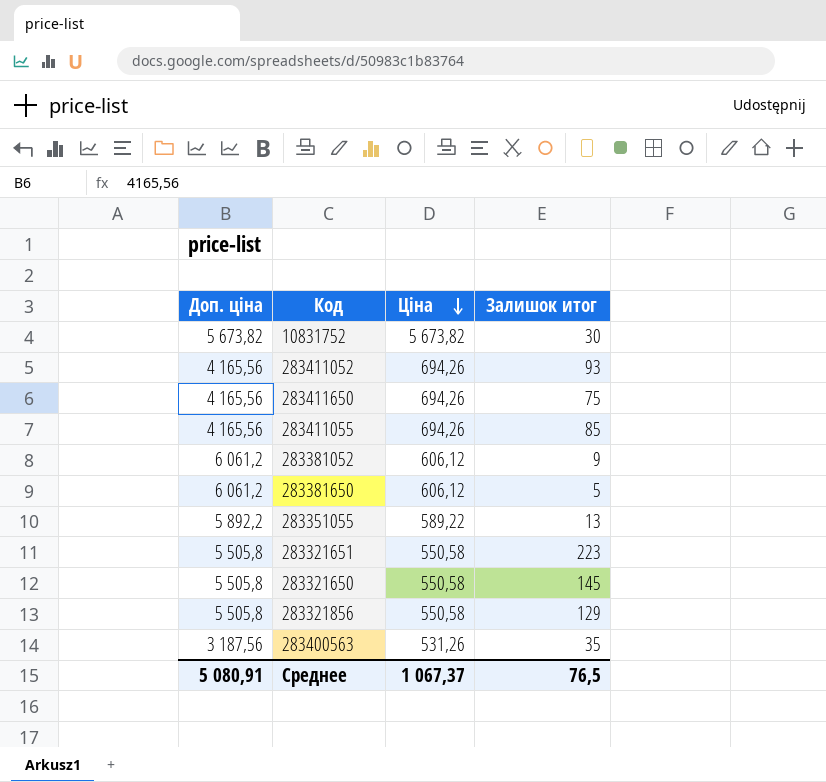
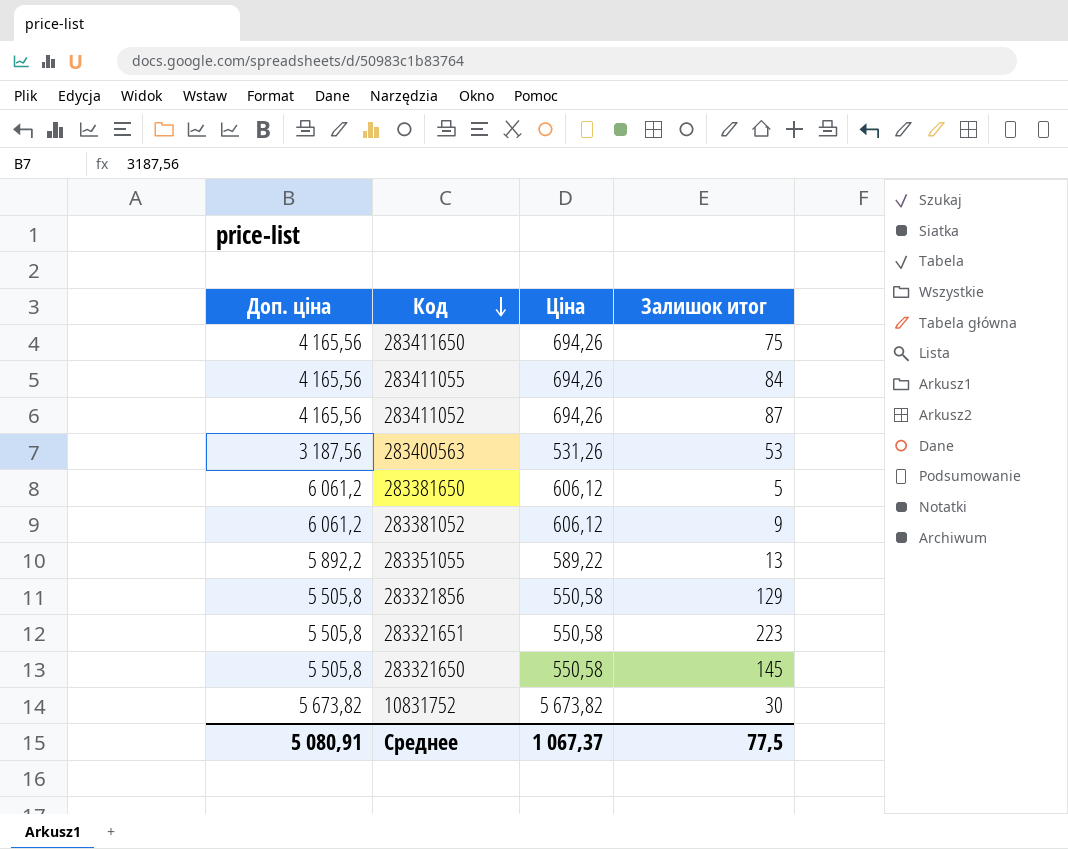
row order: Ціна descending -> Код descending
283411055 | Залишок итог: 85 -> 84
283411052 | Залишок итог: 93 -> 87
283400563 | Залишок итог: 35 -> 53
Среднее | Залишок итог: 76,5 -> 77,5

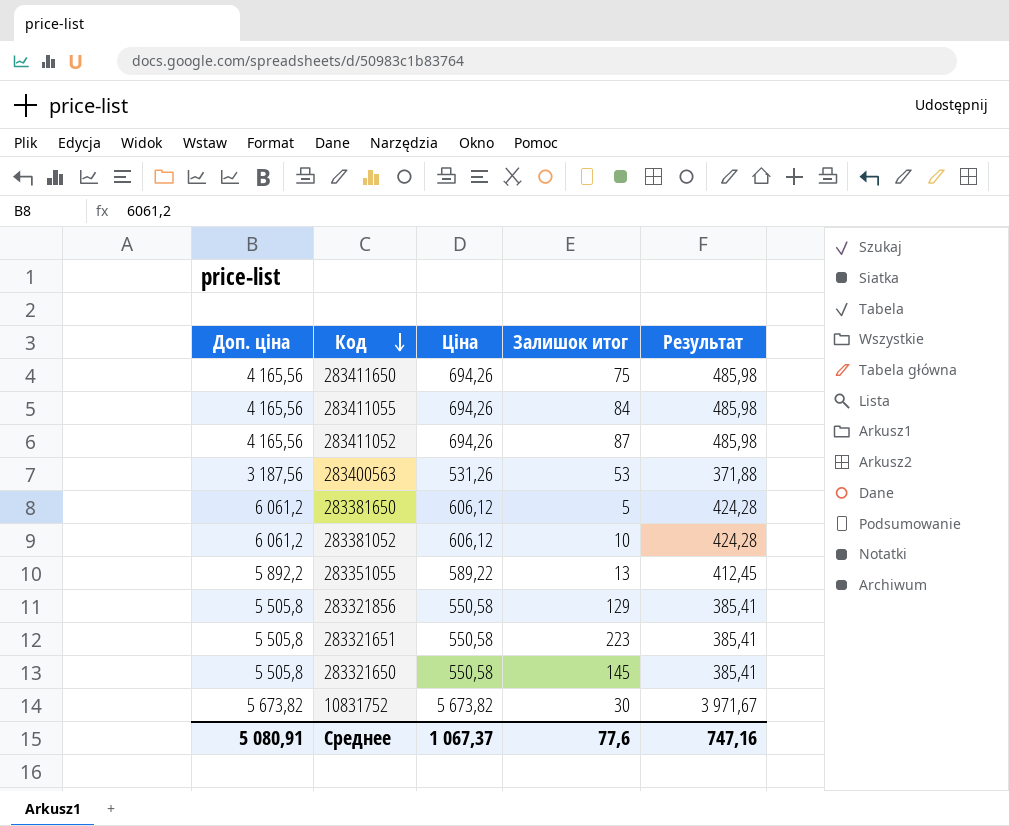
column Результат | formula: none -> [Ціна] * 0,7
283381052 | Залишок итог: 9 -> 10
Среднее | Залишок итог: 77,5 -> 77,6

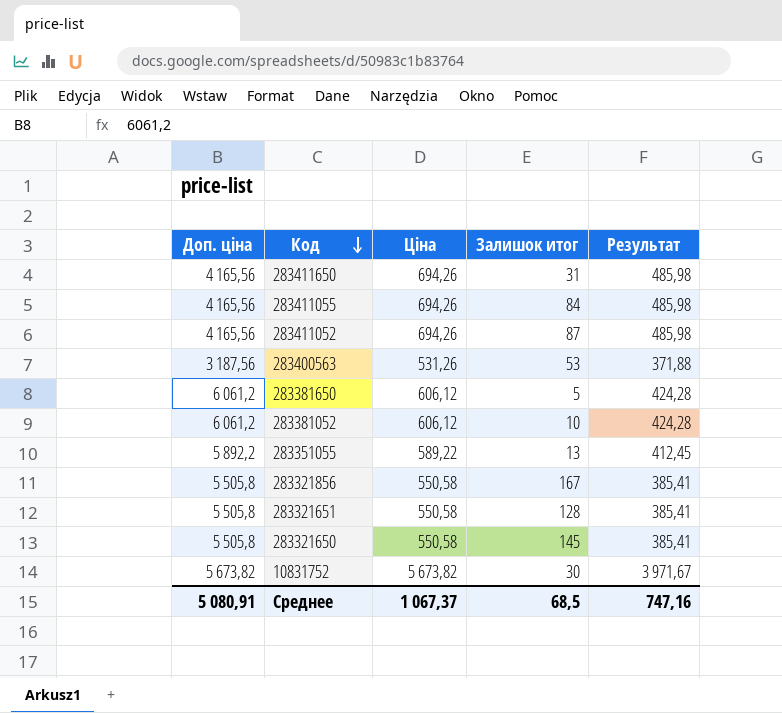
283411650 | Залишок итог: 75 -> 31
283321856 | Залишок итог: 129 -> 167
283321651 | Залишок итог: 223 -> 128
Среднее | Залишок итог: 77,6 -> 68,5

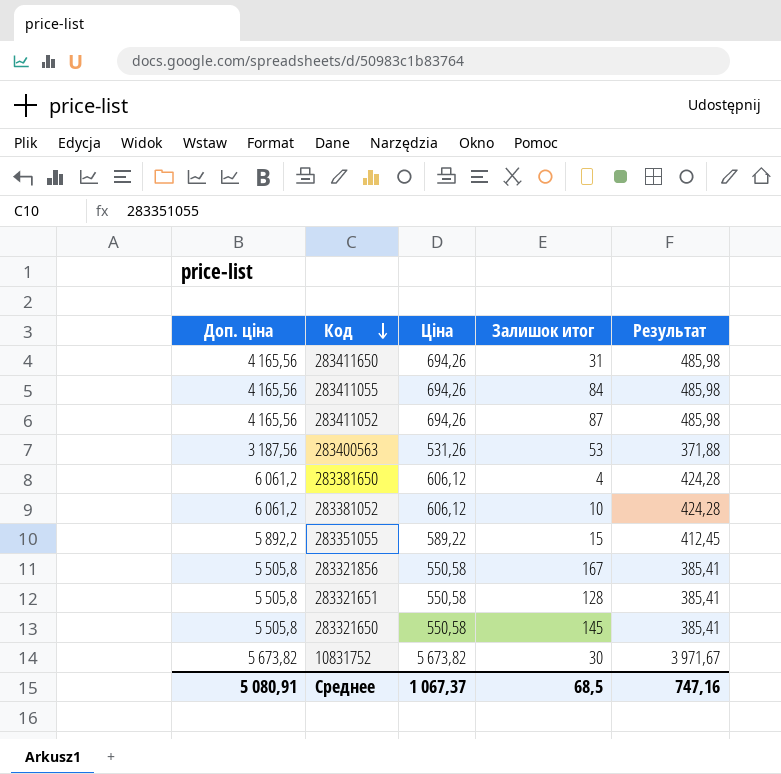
283381650 | Залишок итог: 5 -> 4
283351055 | Залишок итог: 13 -> 15

